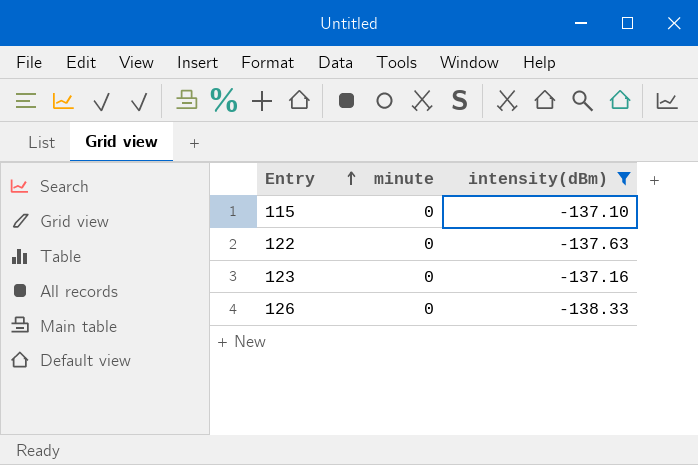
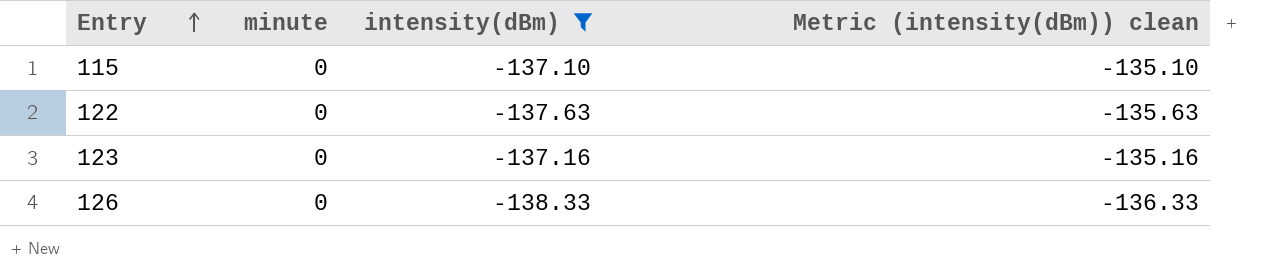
column Metric (intensity(dBm)) clean | formula: none -> [intensity(dBm)] + 2

